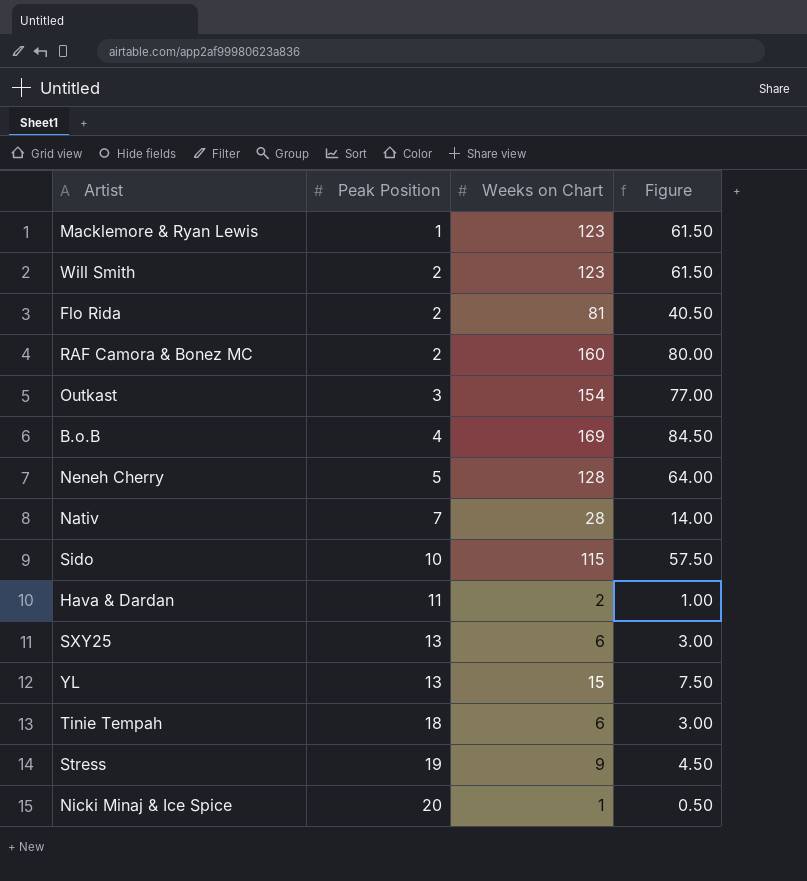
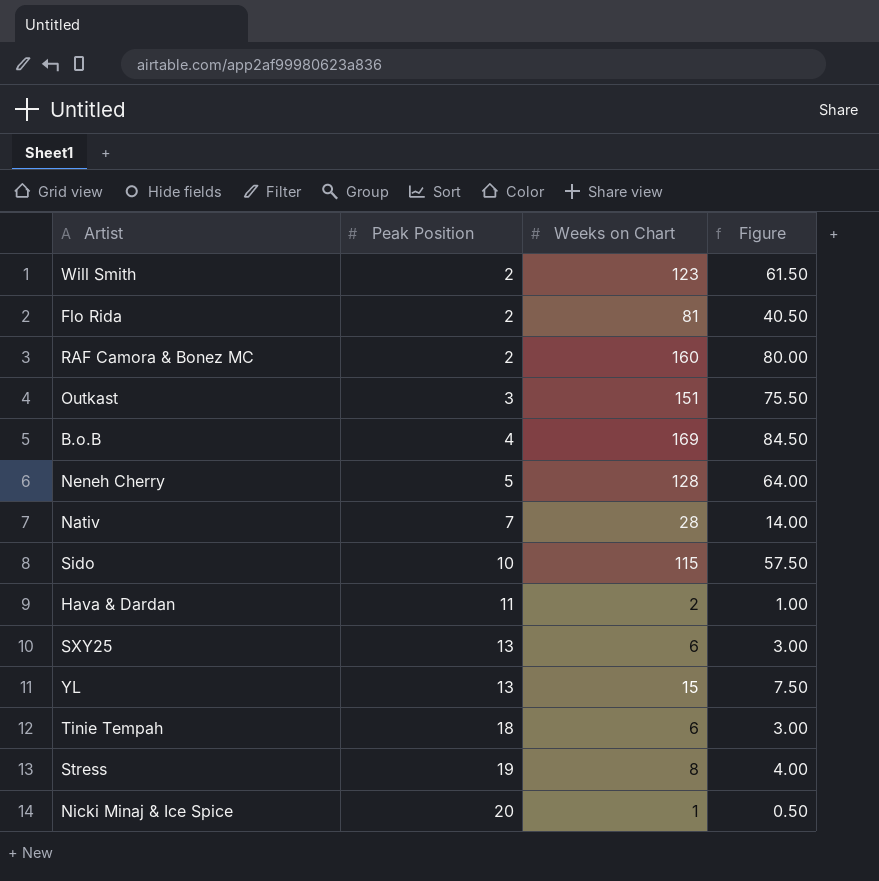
row Macklemore & Ryan Lewis: 1 | 123 | 61.50 -> none
Outkast | Weeks on Chart: 154 -> 151
Outkast | Figure: 77.00 -> 75.50
Stress | Weeks on Chart: 9 -> 8
Stress | Figure: 4.50 -> 4.00

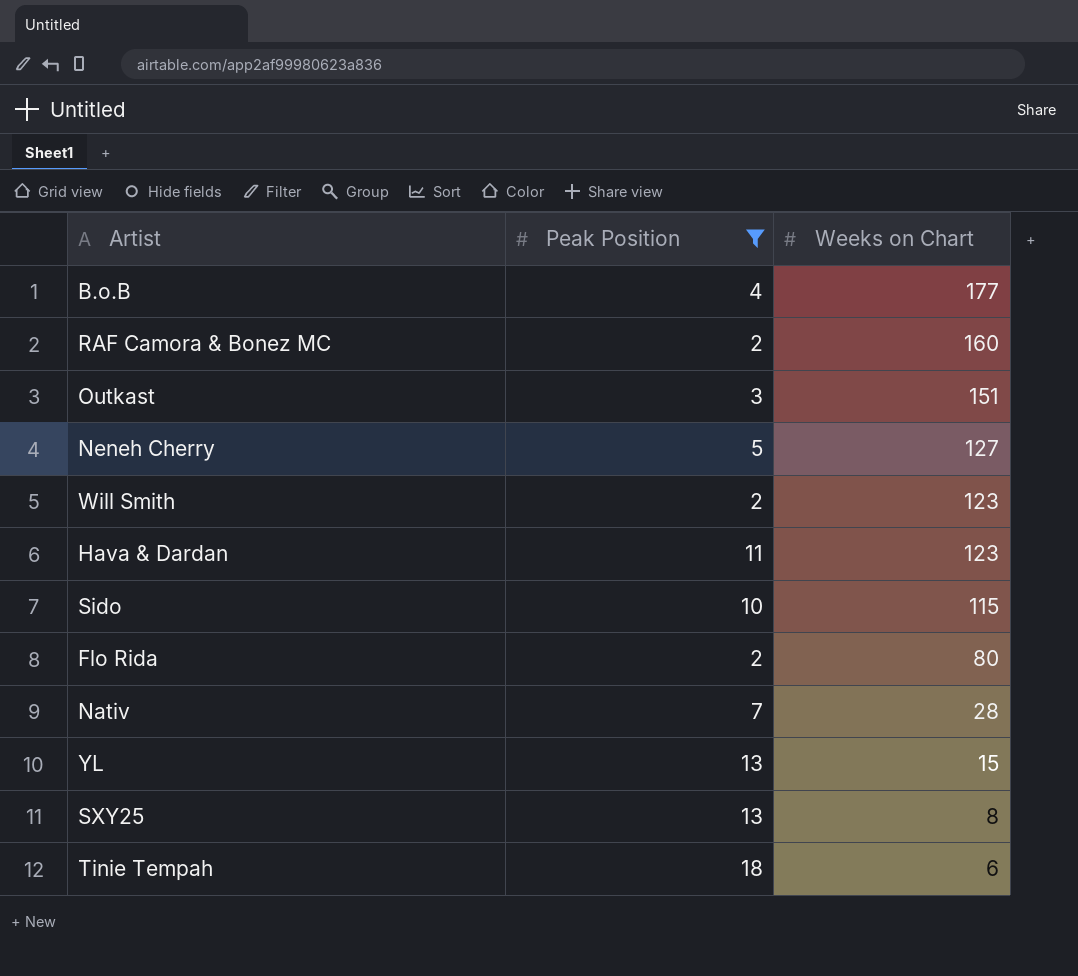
filter: none -> Peak Position <= 18
row order: Peak Position ascending -> Weeks on Chart descending
column Figure | formula: [Weeks on Chart] * 0.5 -> none
B.o.B | Weeks on Chart: 169 -> 177
Neneh Cherry | Weeks on Chart: 128 -> 127
Hava & Dardan | Weeks on Chart: 2 -> 123
Flo Rida | Weeks on Chart: 81 -> 80
SXY25 | Weeks on Chart: 6 -> 8

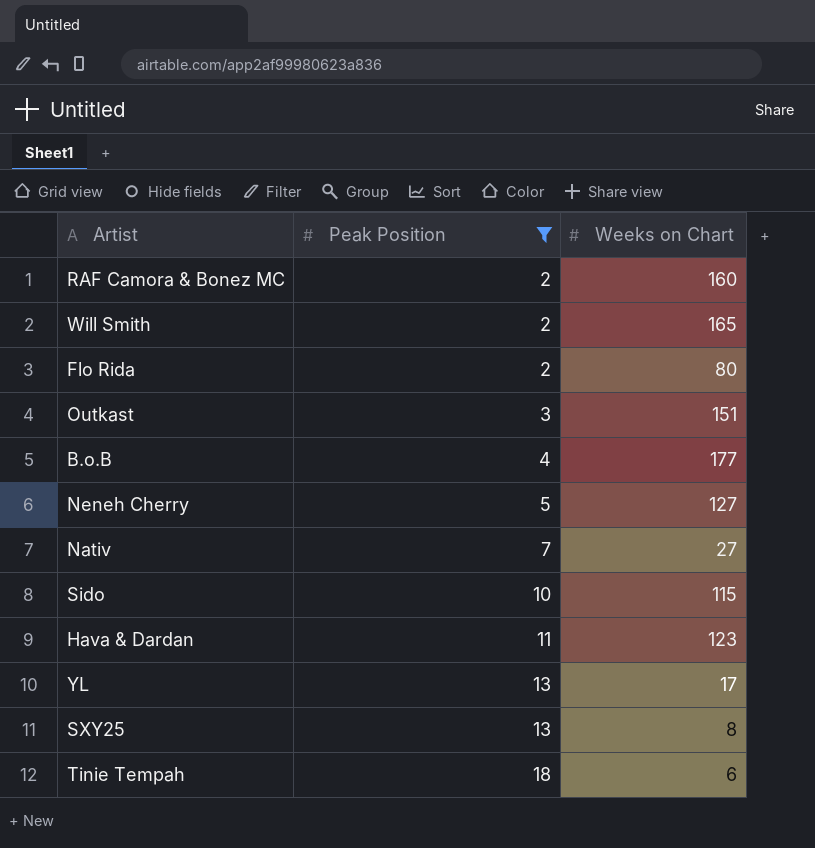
row order: Weeks on Chart descending -> Peak Position ascending
Will Smith | Weeks on Chart: 123 -> 165
Nativ | Weeks on Chart: 28 -> 27
YL | Weeks on Chart: 15 -> 17

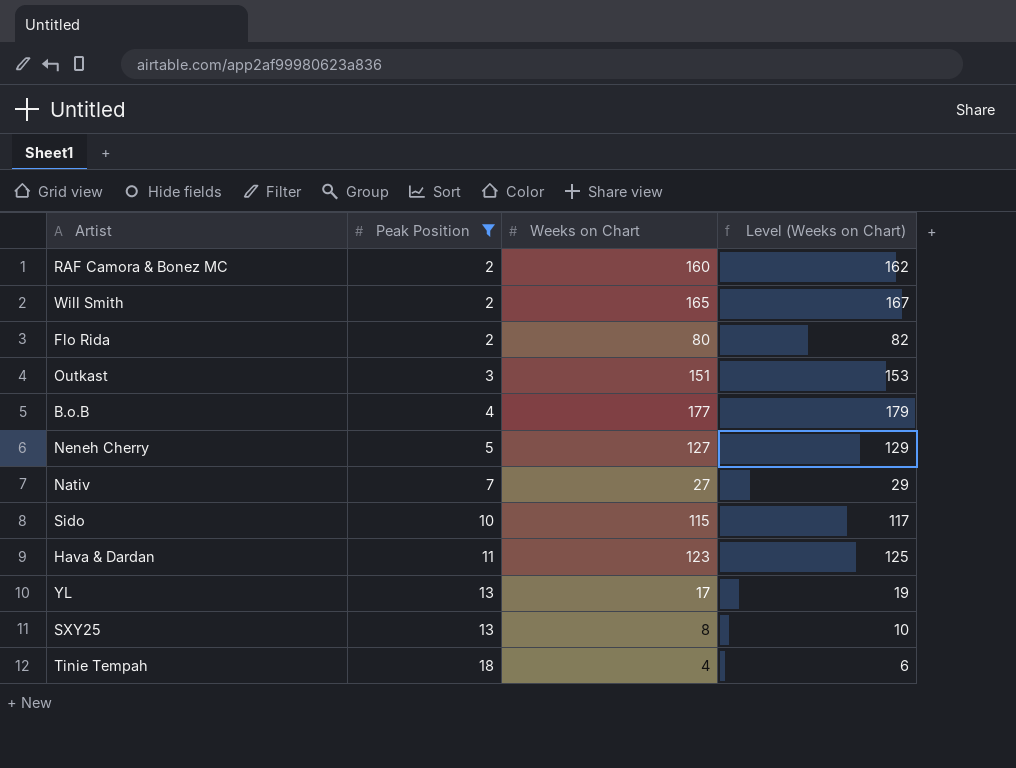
column Level (Weeks on Chart) | formula: none -> [Weeks on Chart] + 2
Tinie Tempah | Weeks on Chart: 6 -> 4

